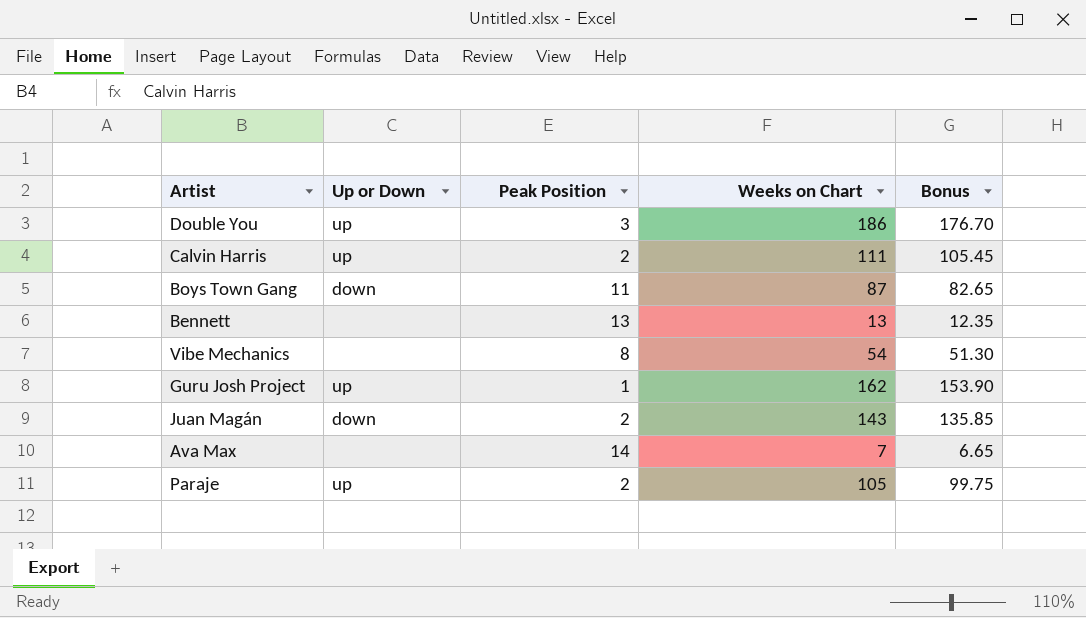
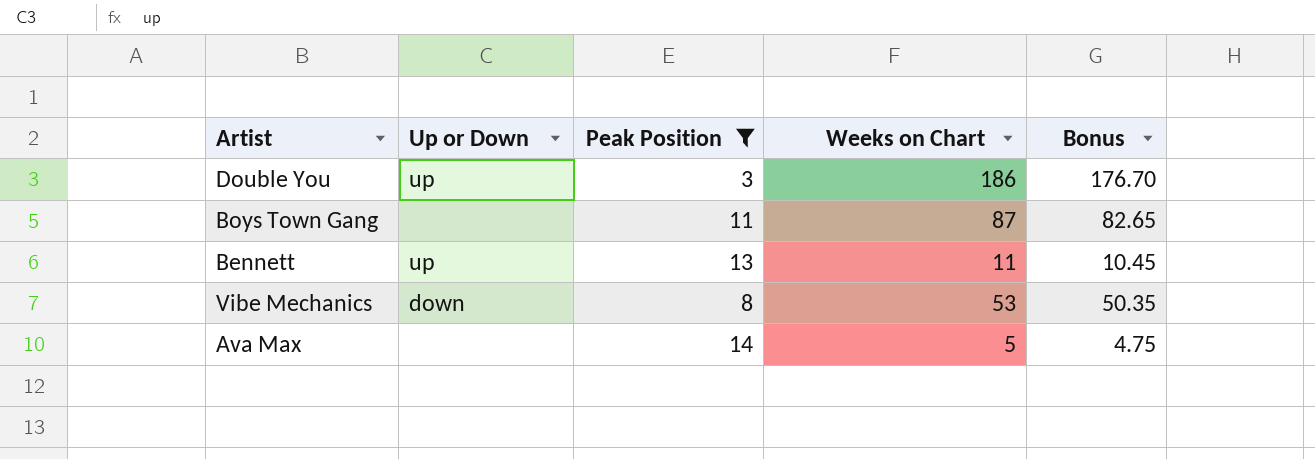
filter: none -> Peak Position >= 3
Boys Town Gang | Up or Down: down -> none
Bennett | Up or Down: none -> up
Bennett | Weeks on Chart: 13 -> 11
Bennett | Bonus: 12.35 -> 10.45
Vibe Mechanics | Up or Down: none -> down
Vibe Mechanics | Weeks on Chart: 54 -> 53
Vibe Mechanics | Bonus: 51.30 -> 50.35
Ava Max | Weeks on Chart: 7 -> 5
Ava Max | Bonus: 6.65 -> 4.75

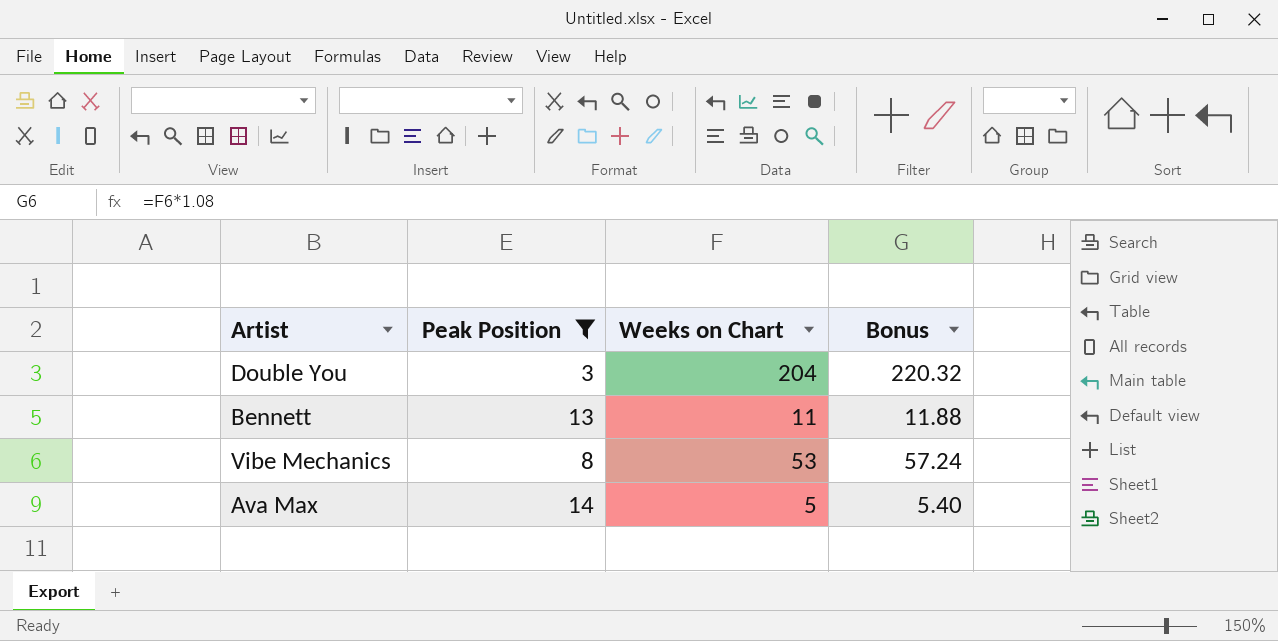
column Up or Down | position: 2 -> none
column Bonus | formula: [Weeks on Chart] * 0.95 -> [Weeks on Chart] * 1.08
row Boys Town Gang: none | 11 | 87 | 82.65 -> none
Double You | Weeks on Chart: 186 -> 204

